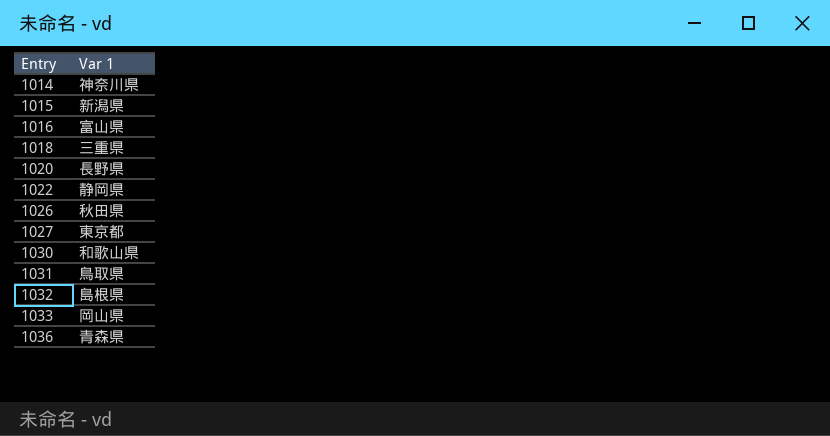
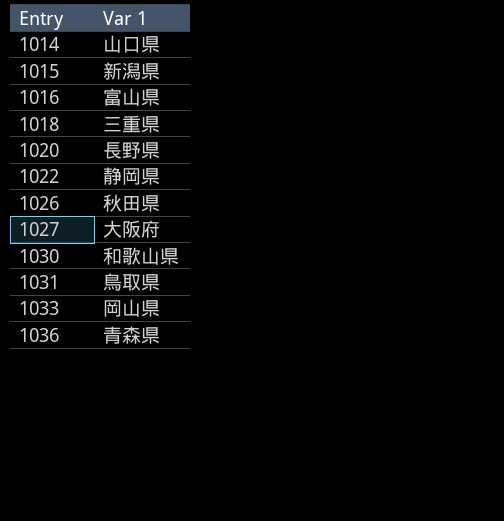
row 1032: 島根県 -> none
1014 | Var 1: 神奈川県 -> 山口県
1027 | Var 1: 東京都 -> 大阪府

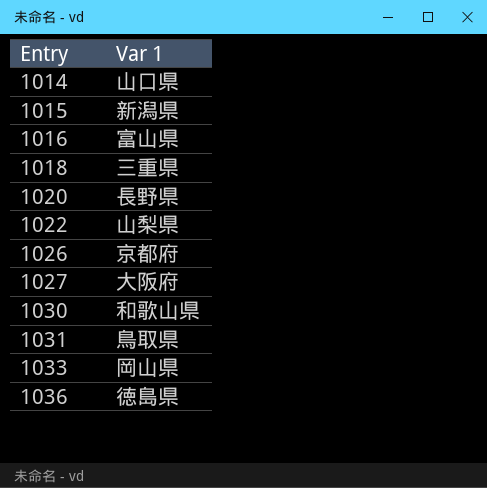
1022 | Var 1: 静岡県 -> 山梨県
1026 | Var 1: 秋田県 -> 京都府
1036 | Var 1: 青森県 -> 徳島県

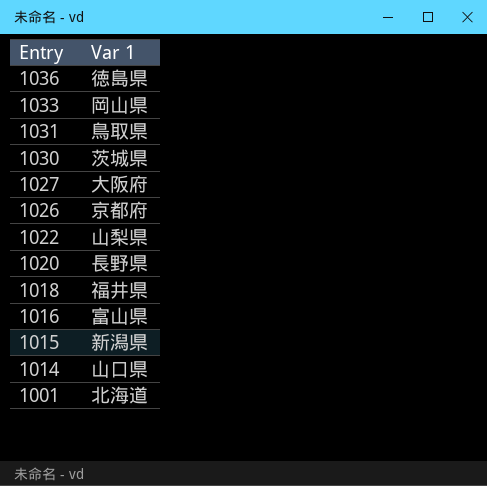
row order: Entry ascending -> Entry descending
1030 | Var 1: 和歌山県 -> 茨城県
1018 | Var 1: 三重県 -> 福井県
row 1001: none -> 北海道

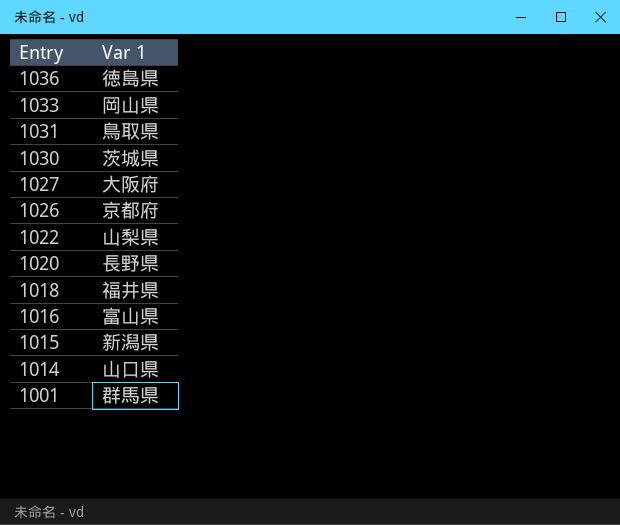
1001 | Var 1: 北海道 -> 群馬県

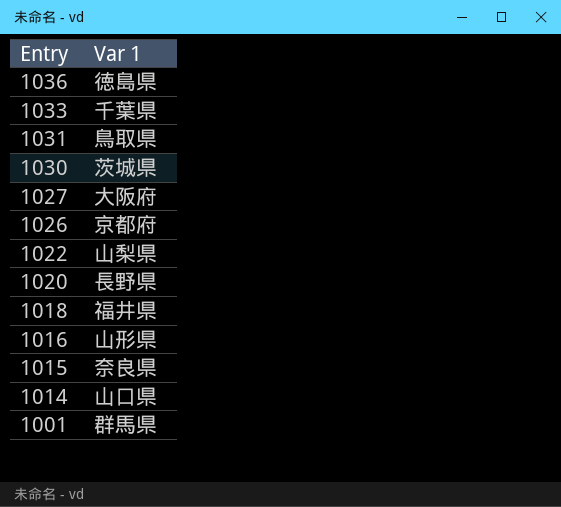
1033 | Var 1: 岡山県 -> 千葉県
1016 | Var 1: 富山県 -> 山形県
1015 | Var 1: 新潟県 -> 奈良県

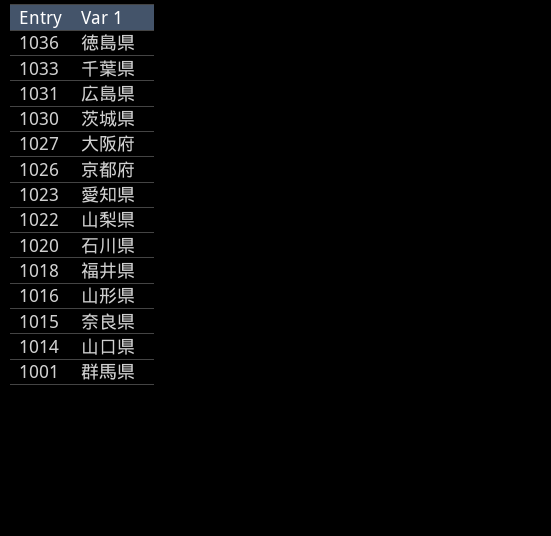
1031 | Var 1: 鳥取県 -> 広島県
row 1023: none -> 愛知県
1020 | Var 1: 長野県 -> 石川県

